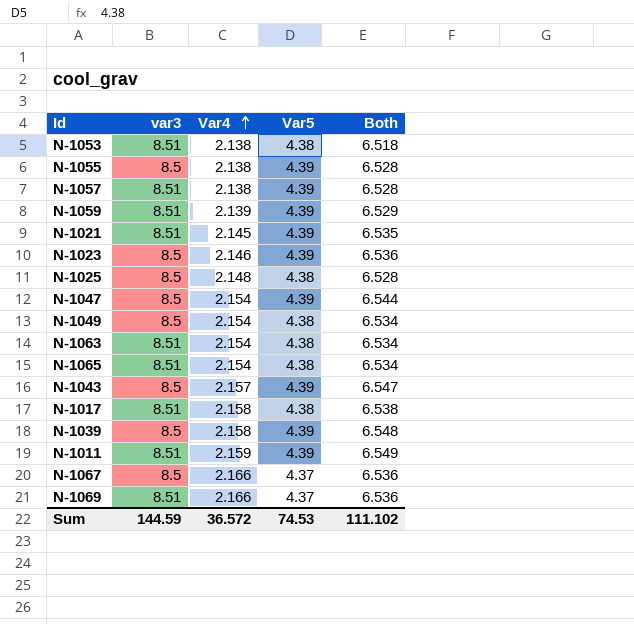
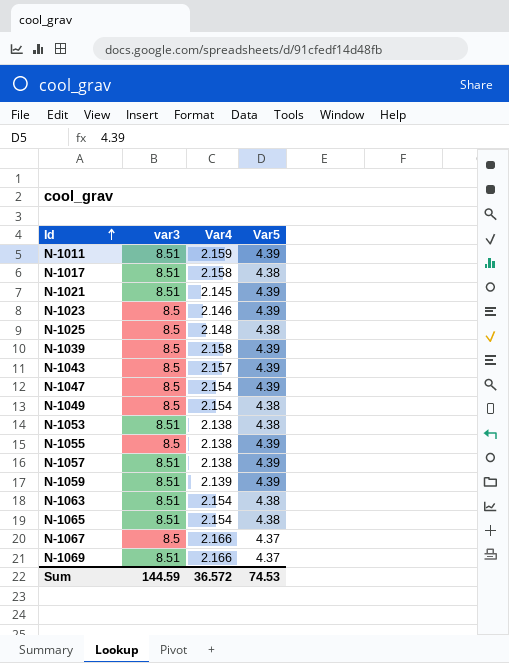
row order: Var4 ascending -> Id ascending
column Both | formula: [Var4] + [Var5] -> none

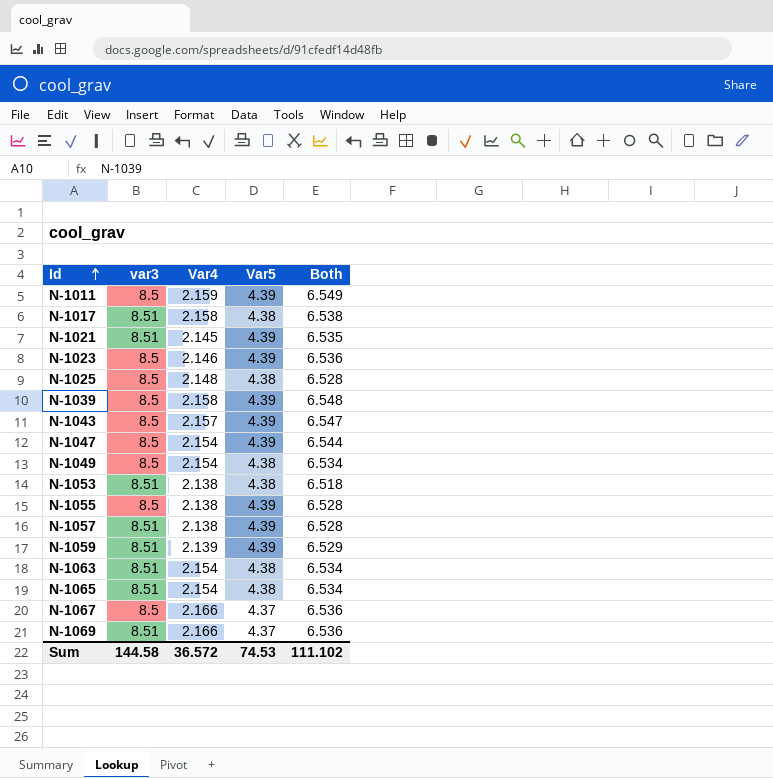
column Both | formula: none -> [Var4] + [Var5]
N-1011 | var3: 8.51 -> 8.5
Sum | var3: 144.59 -> 144.58

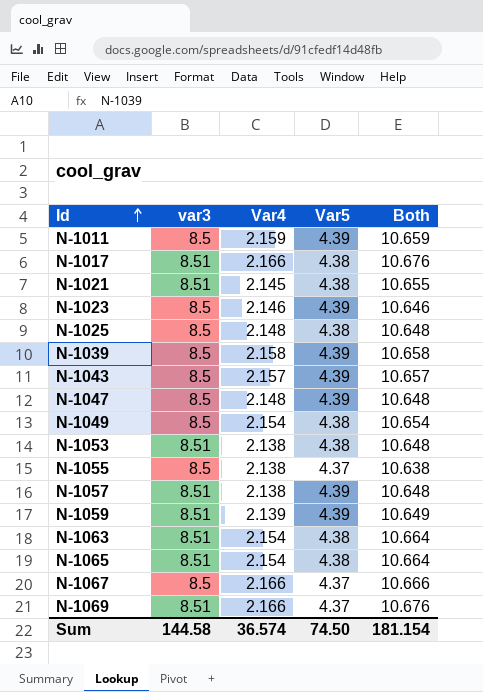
column Both | formula: [Var4] + [Var5] -> [var3] + [Var4]
N-1017 | Var4: 2.158 -> 2.166
N-1021 | Var5: 4.39 -> 4.38
N-1047 | Var4: 2.154 -> 2.148
N-1055 | Var5: 4.39 -> 4.37
Sum | Var4: 36.572 -> 36.574
Sum | Var5: 74.53 -> 74.50
Sum | Both: 111.102 -> 181.154

